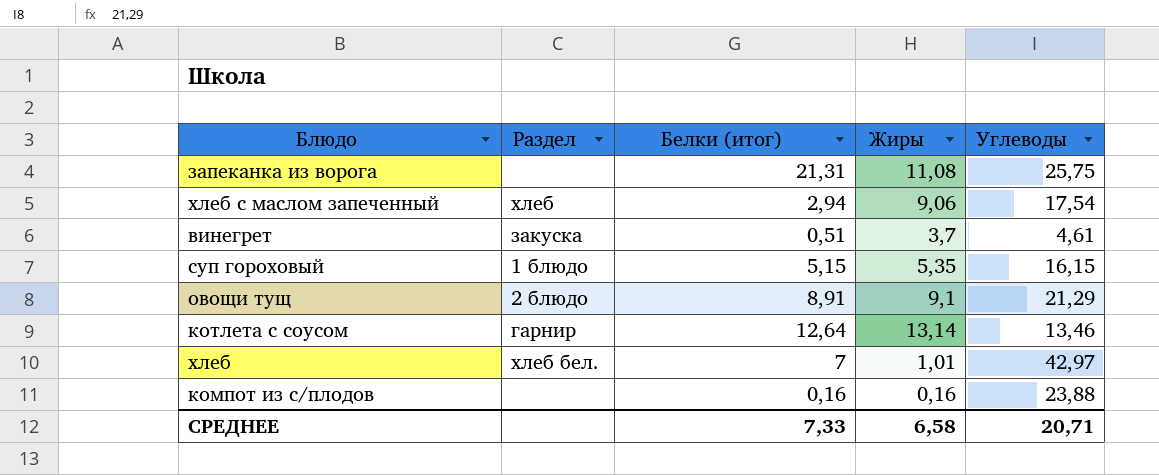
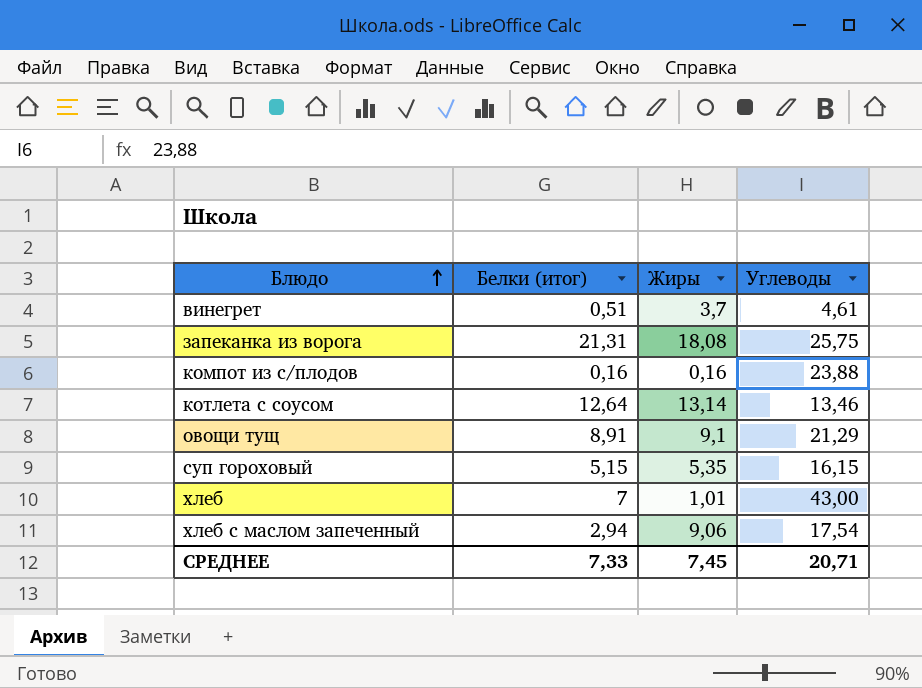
row order: none -> Блюдо ascending
column Раздел | position: 2 -> none
запеканка из ворога | Жиры: 11,08 -> 18,08
хлеб | Углеводы: 42,97 -> 43,00
СРЕДНЕЕ | Жиры: 6,58 -> 7,45

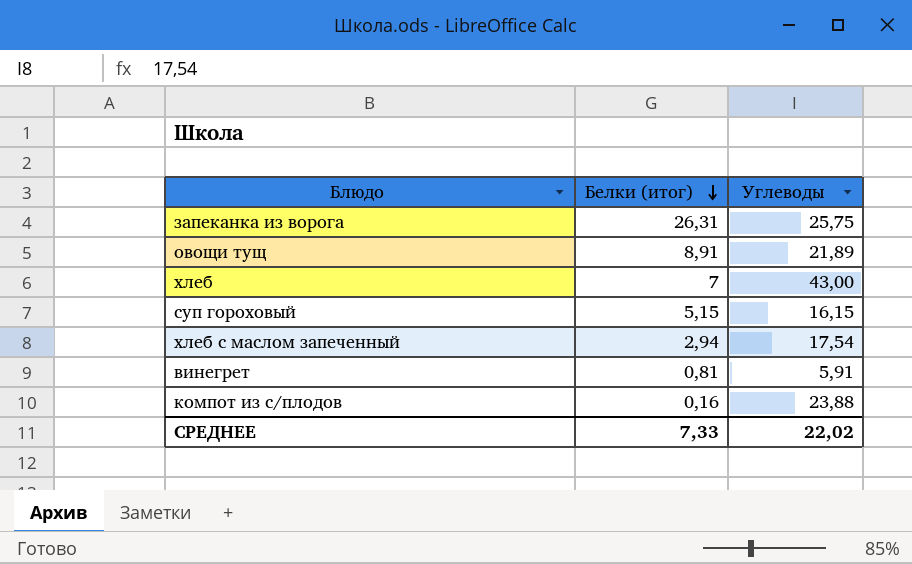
row order: Блюдо ascending -> Белки (итог) descending
column Жиры | position: 3 -> none
row котлета с соусом: 12,64 | 13,14 | 13,46 -> none
запеканка из ворога | Белки (итог): 21,31 -> 26,31
овощи тущ | Углеводы: 21,29 -> 21,89
винегрет | Белки (итог): 0,51 -> 0,81
винегрет | Углеводы: 4,61 -> 5,91
СРЕДНЕЕ | Углеводы: 20,71 -> 22,02

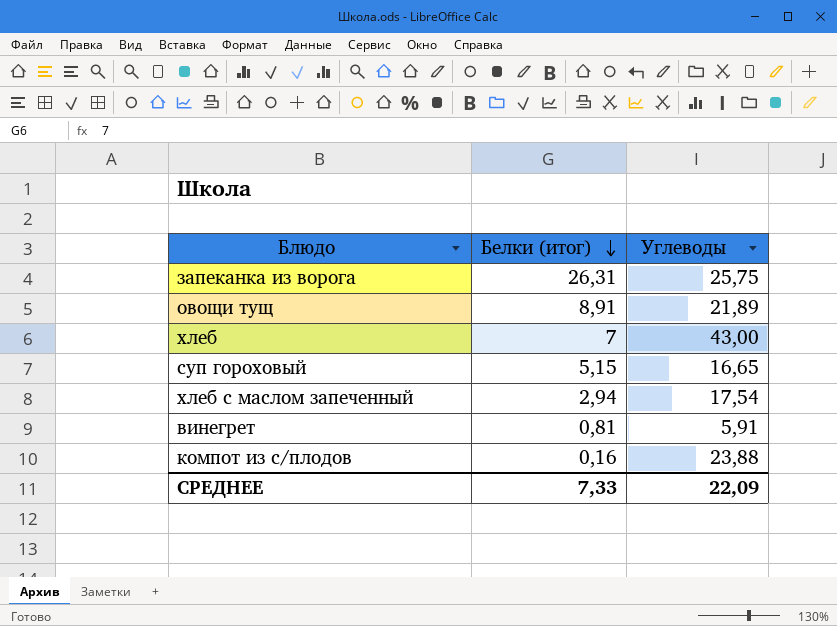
суп гороховый | Углеводы: 16,15 -> 16,65
СРЕДНЕЕ | Углеводы: 22,02 -> 22,09

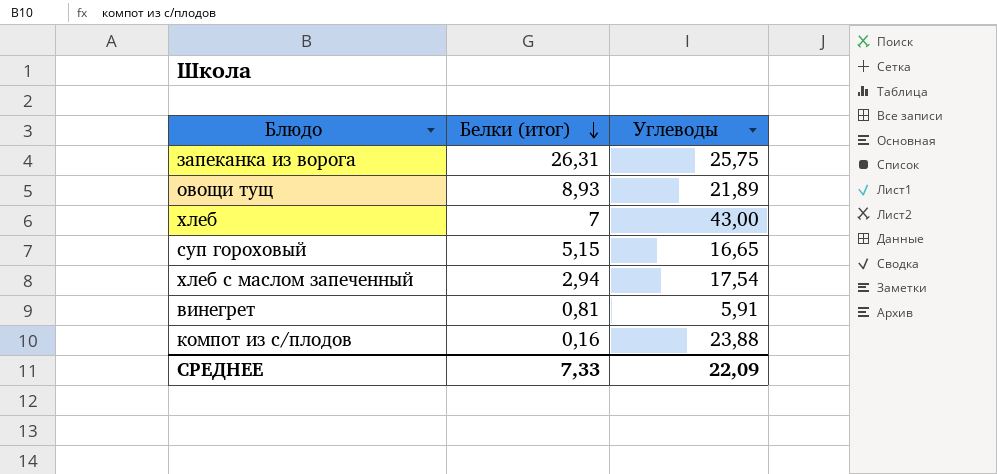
овощи тущ | Белки (итог): 8,91 -> 8,93

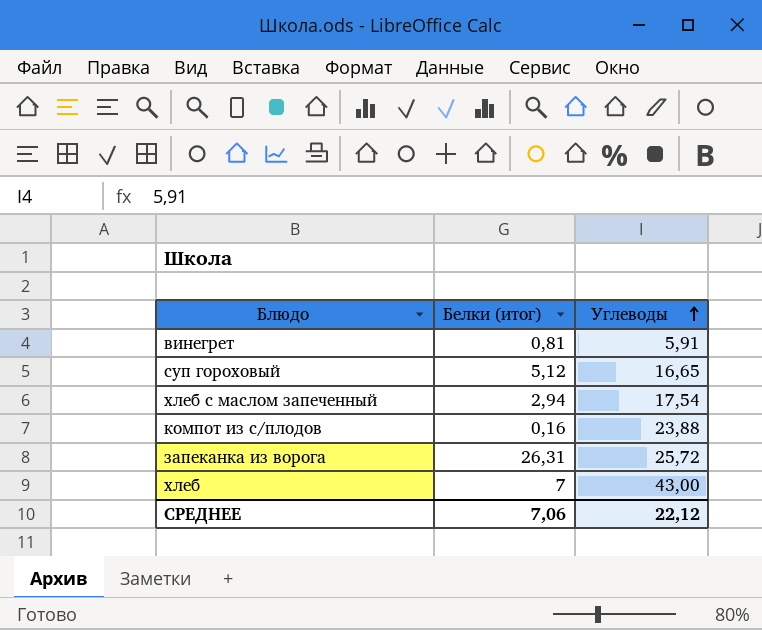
row order: Белки (итог) descending -> Углеводы ascending
row овощи тущ: 8,93 | 21,89 -> none
суп гороховый | Белки (итог): 5,15 -> 5,12
запеканка из ворога | Углеводы: 25,75 -> 25,72
СРЕДНЕЕ | Белки (итог): 7,33 -> 7,06
СРЕДНЕЕ | Углеводы: 22,09 -> 22,12

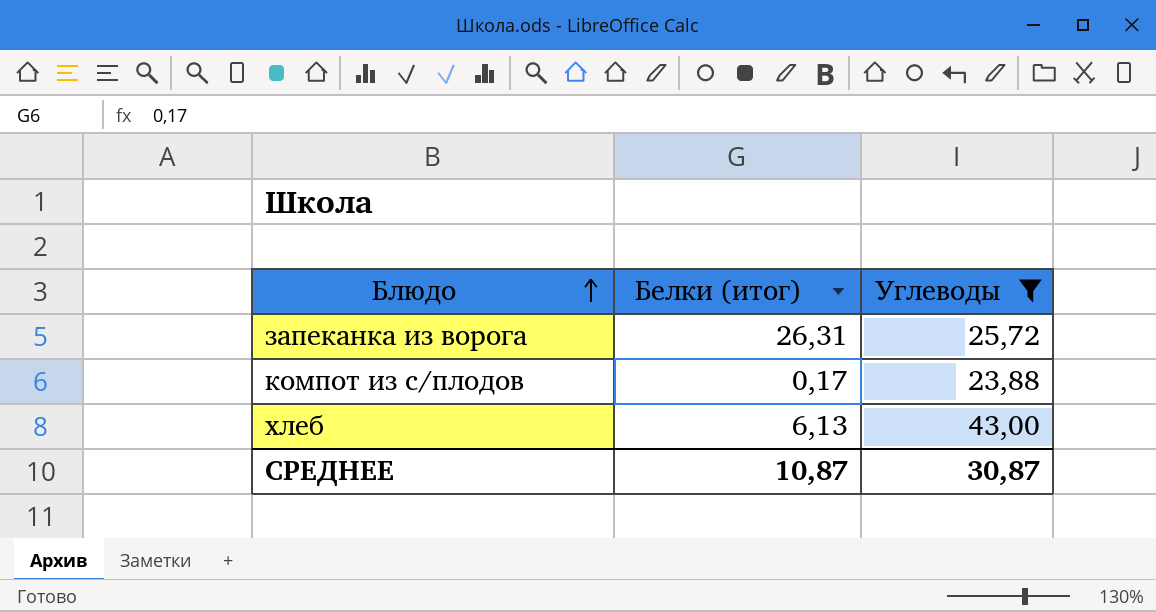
filter: none -> Углеводы >= 23,88
row order: Углеводы ascending -> Блюдо ascending
компот из с/плодов | Белки (итог): 0,16 -> 0,17
хлеб | Белки (итог): 7 -> 6,13
СРЕДНЕЕ | Белки (итог): 7,06 -> 10,87
СРЕДНЕЕ | Углеводы: 22,12 -> 30,87

